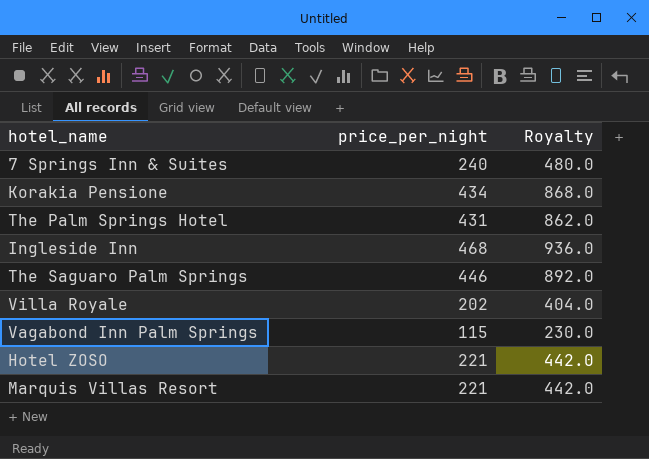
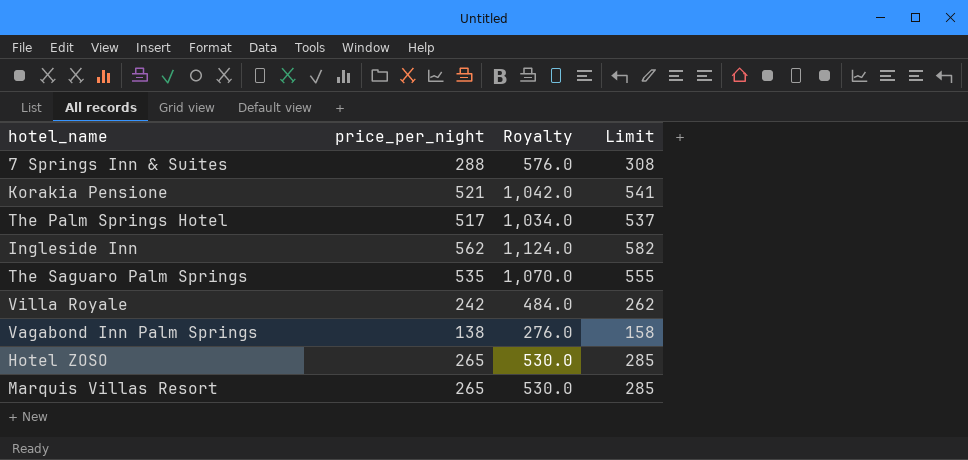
column Limit | formula: none -> [price_per_night] + 20
7 Springs Inn & Suites | price_per_night: 240 -> 288
7 Springs Inn & Suites | Royalty: 480.0 -> 576.0
Korakia Pensione | price_per_night: 434 -> 521
Korakia Pensione | Royalty: 868.0 -> 1,042.0
The Palm Springs Hotel | price_per_night: 431 -> 517
The Palm Springs Hotel | Royalty: 862.0 -> 1,034.0
Ingleside Inn | price_per_night: 468 -> 562
Ingleside Inn | Royalty: 936.0 -> 1,124.0
The Saguaro Palm Springs | price_per_night: 446 -> 535
The Saguaro Palm Springs | Royalty: 892.0 -> 1,070.0
Villa Royale | price_per_night: 202 -> 242
Villa Royale | Royalty: 404.0 -> 484.0
Vagabond Inn Palm Springs | price_per_night: 115 -> 138
Vagabond Inn Palm Springs | Royalty: 230.0 -> 276.0
Hotel ZOSO | price_per_night: 221 -> 265
Hotel ZOSO | Royalty: 442.0 -> 530.0
Marquis Villas Resort | price_per_night: 221 -> 265
Marquis Villas Resort | Royalty: 442.0 -> 530.0

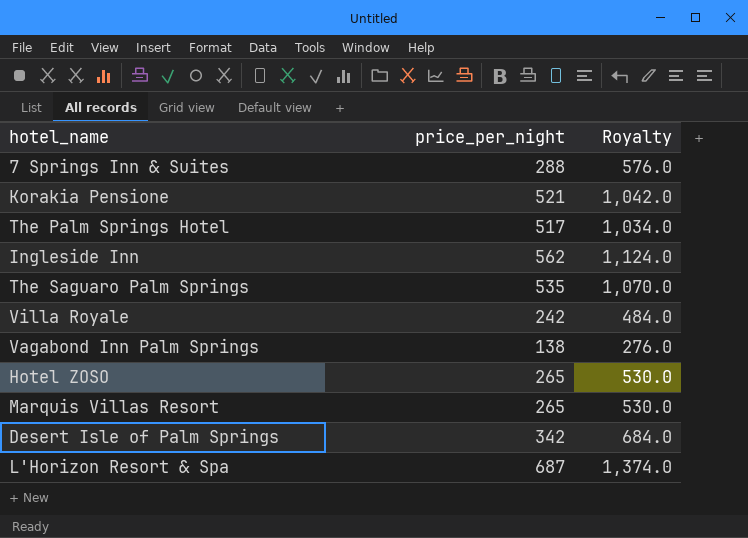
column Limit | formula: [price_per_night] + 20 -> none
row Desert Isle of Palm Springs: none -> 342 | 684.0
row L'Horizon Resort & Spa: none -> 687 | 1,374.0

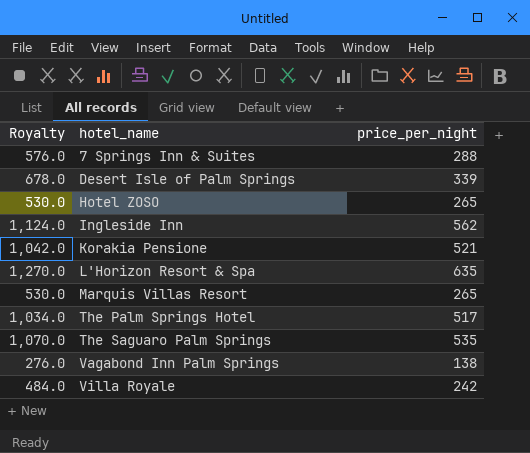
row order: none -> hotel_name ascending
column Royalty | position: 3 -> 1
Desert Isle of Palm Springs | Royalty: 684.0 -> 678.0
Desert Isle of Palm Springs | price_per_night: 342 -> 339
L'Horizon Resort & Spa | Royalty: 1,374.0 -> 1,270.0
L'Horizon Resort & Spa | price_per_night: 687 -> 635

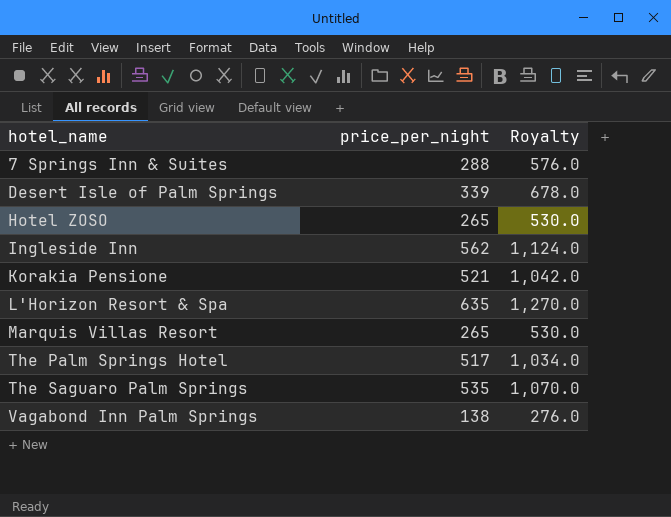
column Royalty | position: 1 -> 3
row Villa Royale: 484.0 | 242 -> none

